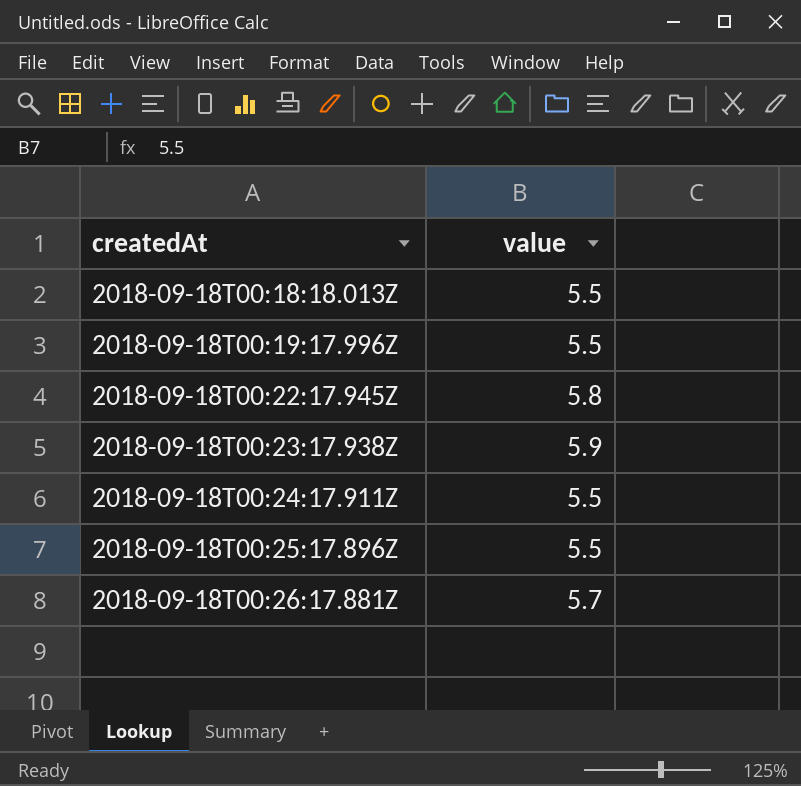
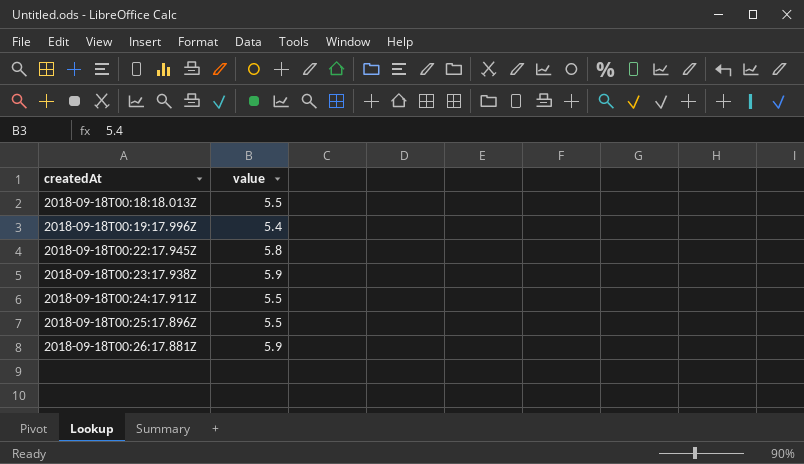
2018-09-18T00:19:17.996Z | value: 5.5 -> 5.4
2018-09-18T00:26:17.881Z | value: 5.7 -> 5.9

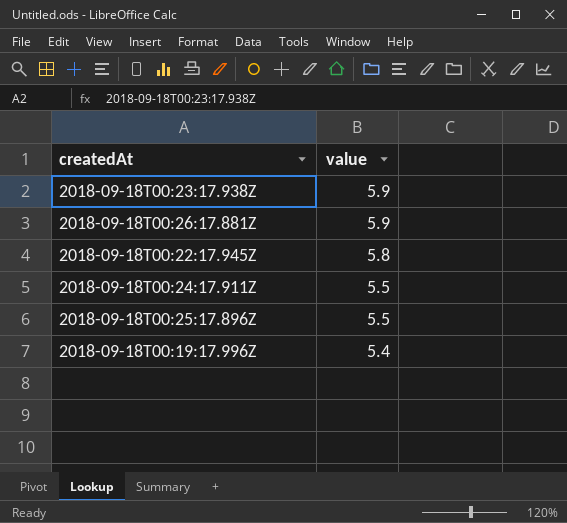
row order: createdAt ascending -> value descending
row 2018-09-18T00:18:18.013Z: 5.5 -> none

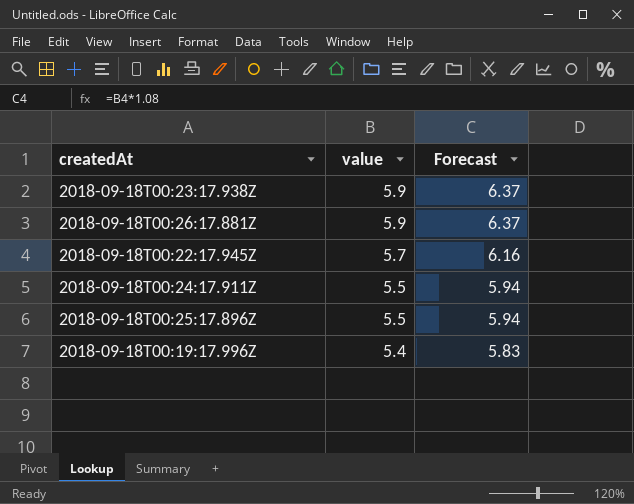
column Forecast | formula: none -> [value] * 1.08
2018-09-18T00:22:17.945Z | value: 5.8 -> 5.7

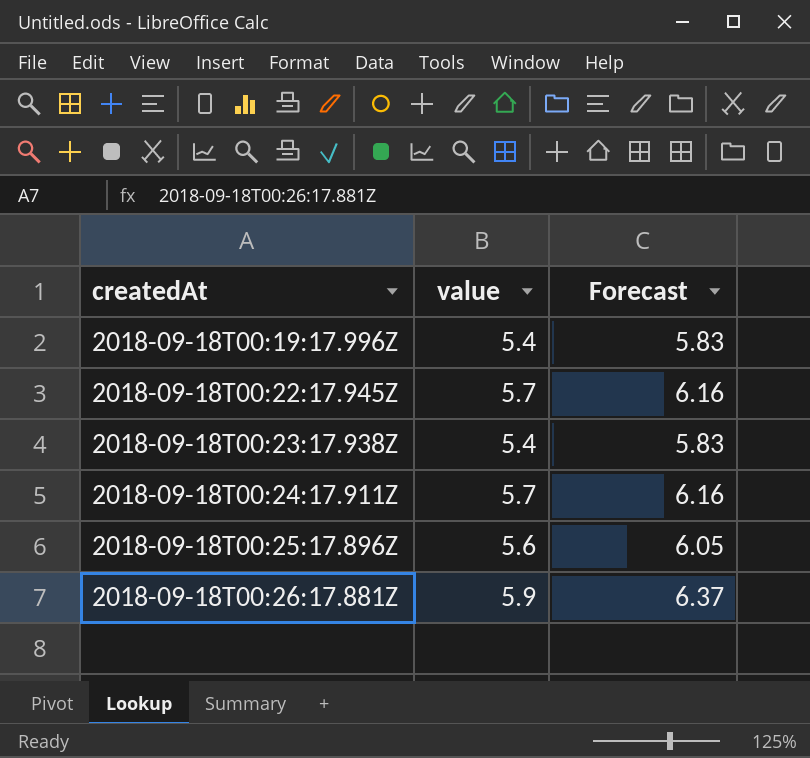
row order: value descending -> createdAt ascending
2018-09-18T00:23:17.938Z | value: 5.9 -> 5.4
2018-09-18T00:23:17.938Z | Forecast: 6.37 -> 5.83
2018-09-18T00:24:17.911Z | value: 5.5 -> 5.7
2018-09-18T00:24:17.911Z | Forecast: 5.94 -> 6.16
2018-09-18T00:25:17.896Z | value: 5.5 -> 5.6
2018-09-18T00:25:17.896Z | Forecast: 5.94 -> 6.05

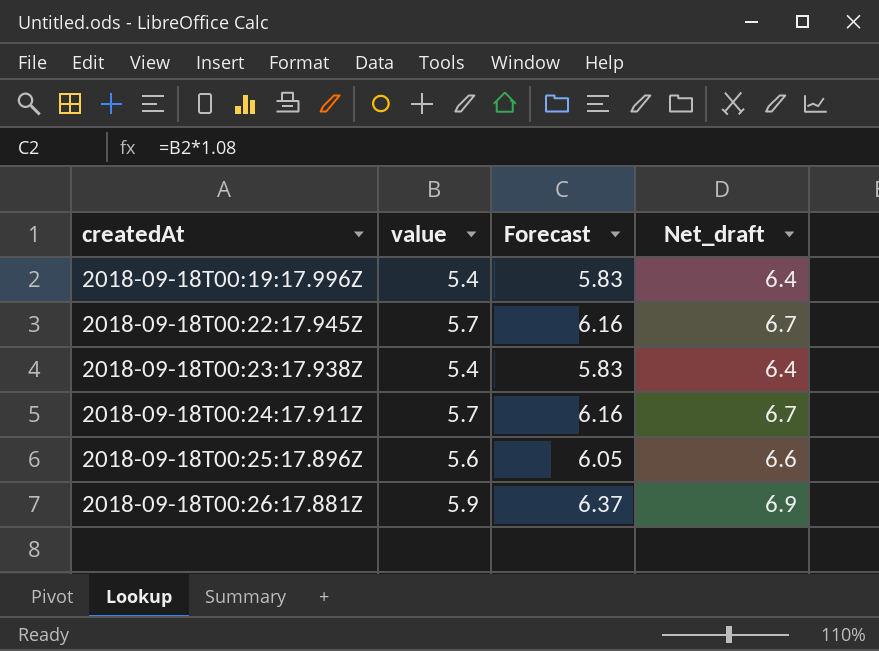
column Net_draft | formula: none -> [value] + 1

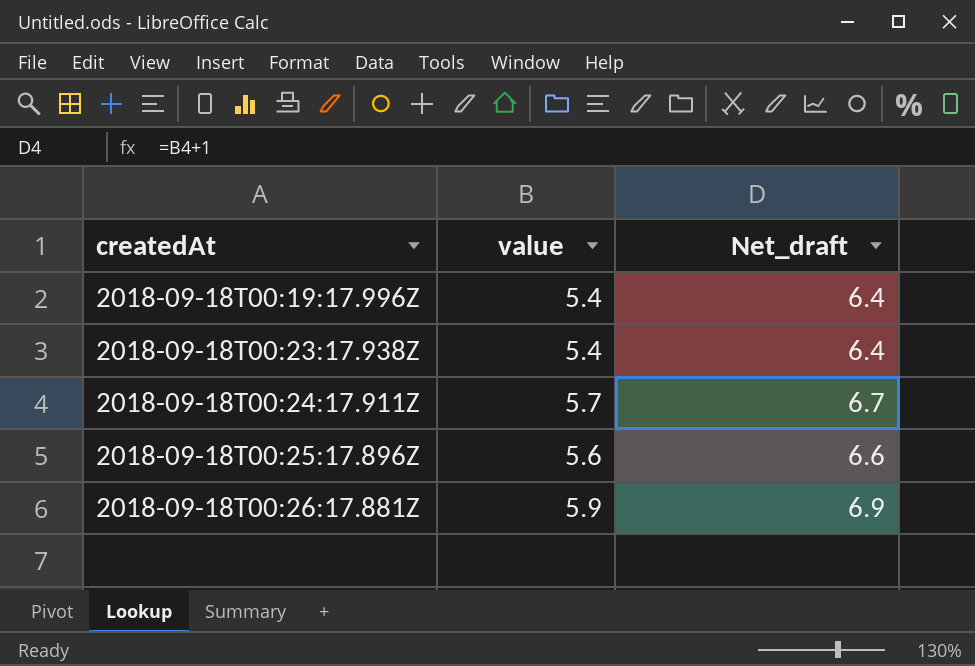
column Forecast | formula: [value] * 1.08 -> none
row 2018-09-18T00:22:17.945Z: 5.7 | 6.16 | 6.7 -> none

